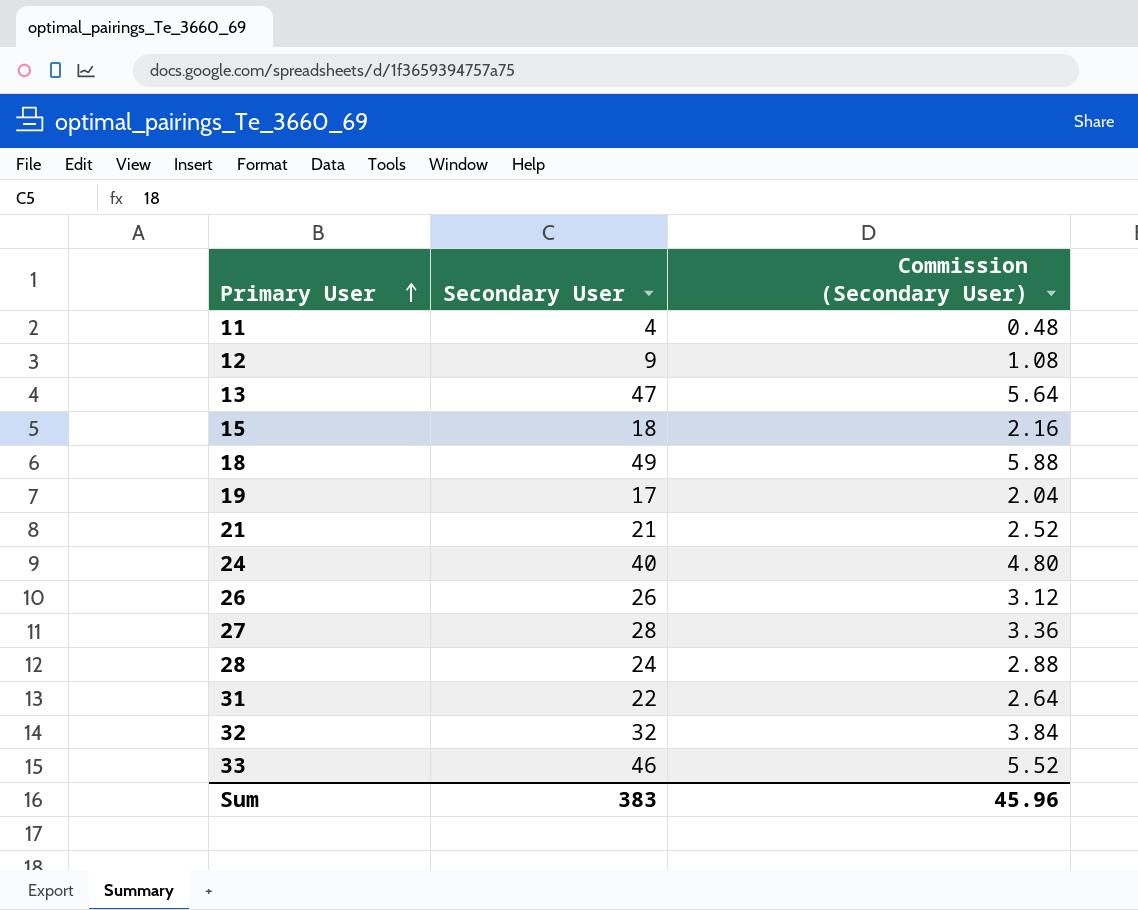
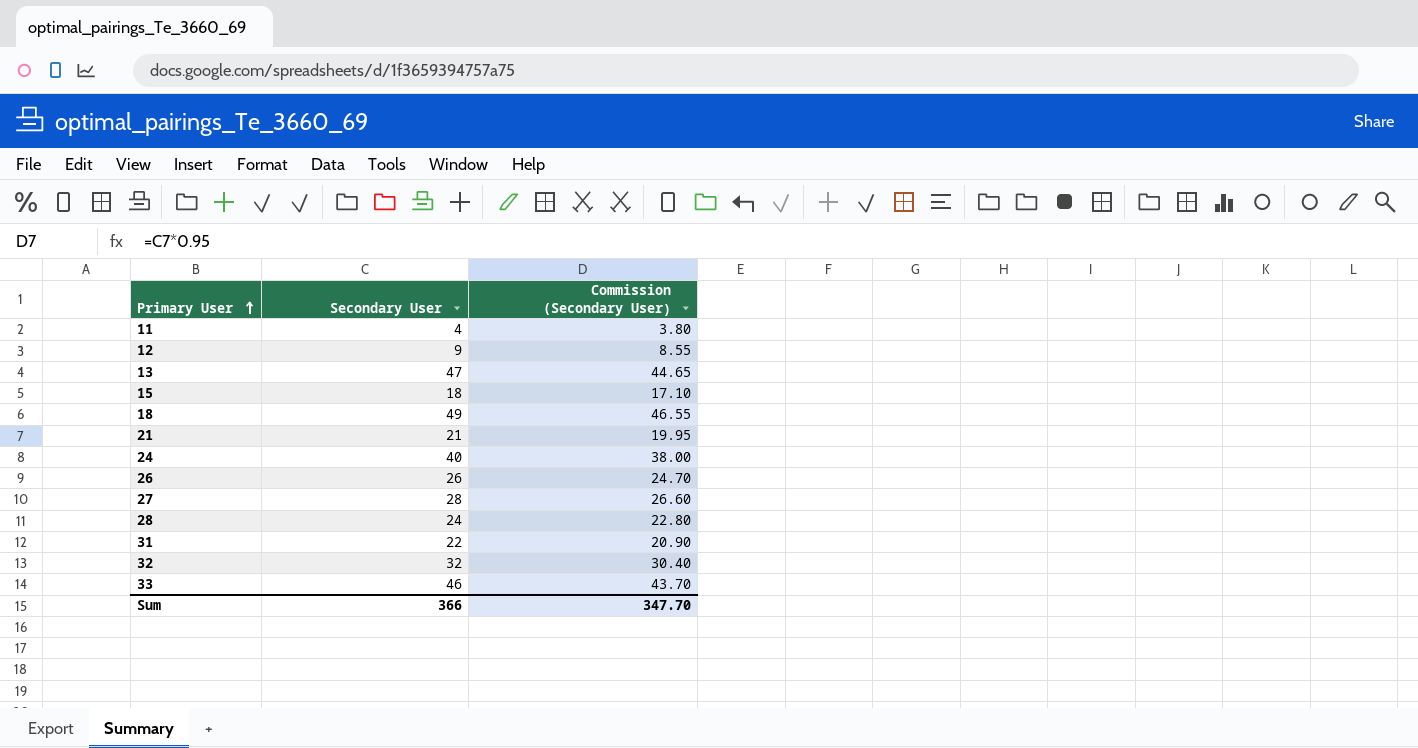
column Commission (Secondary User) | formula: [Secondary User] * 0.12 -> [Secondary User] * 0.95
row 19: 17 | 2.04 -> none
Sum | Secondary User: 383 -> 366
Sum | Commission (Secondary User): 45.96 -> 347.70

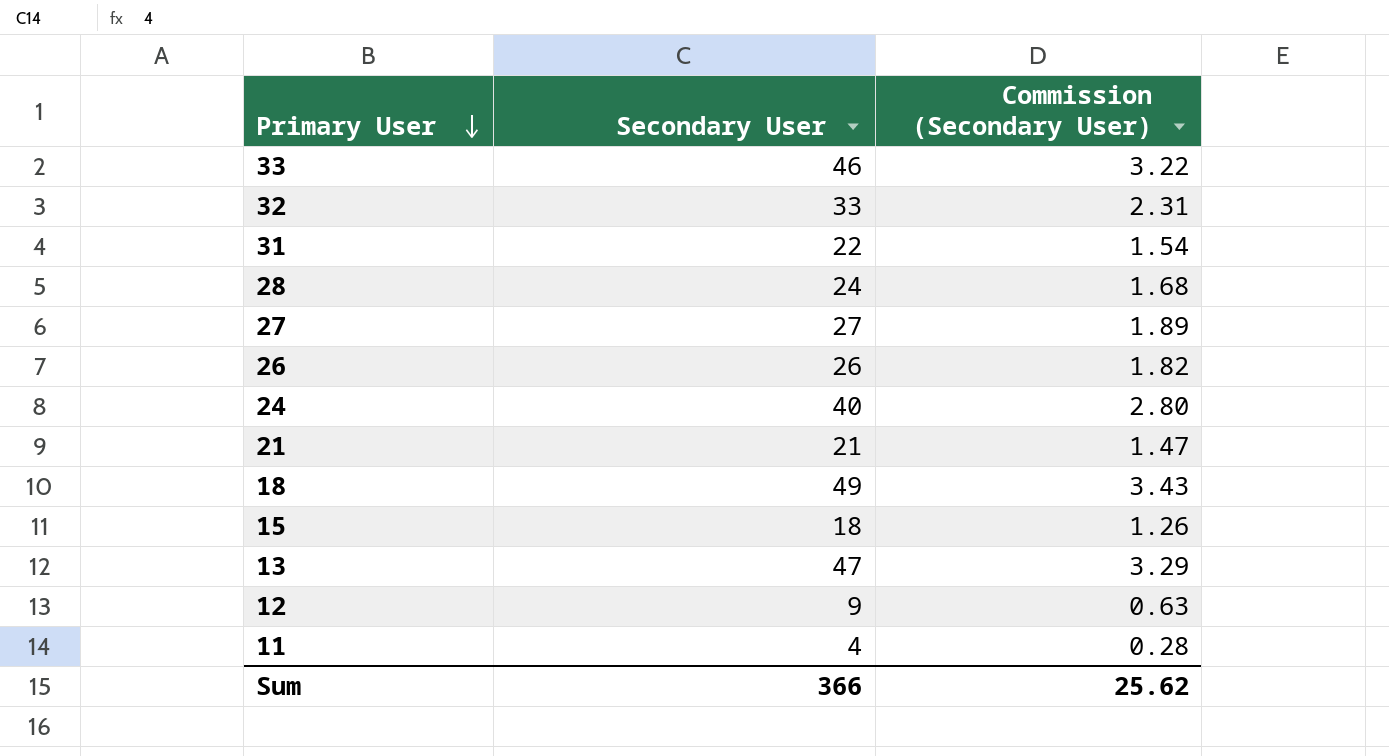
row order: Primary User ascending -> Primary User descending
column Commission (Secondary User) | formula: [Secondary User] * 0.95 -> [Secondary User] * 0.07
32 | Secondary User: 32 -> 33
27 | Secondary User: 28 -> 27
Sum | Commission (Secondary User): 347.70 -> 25.62

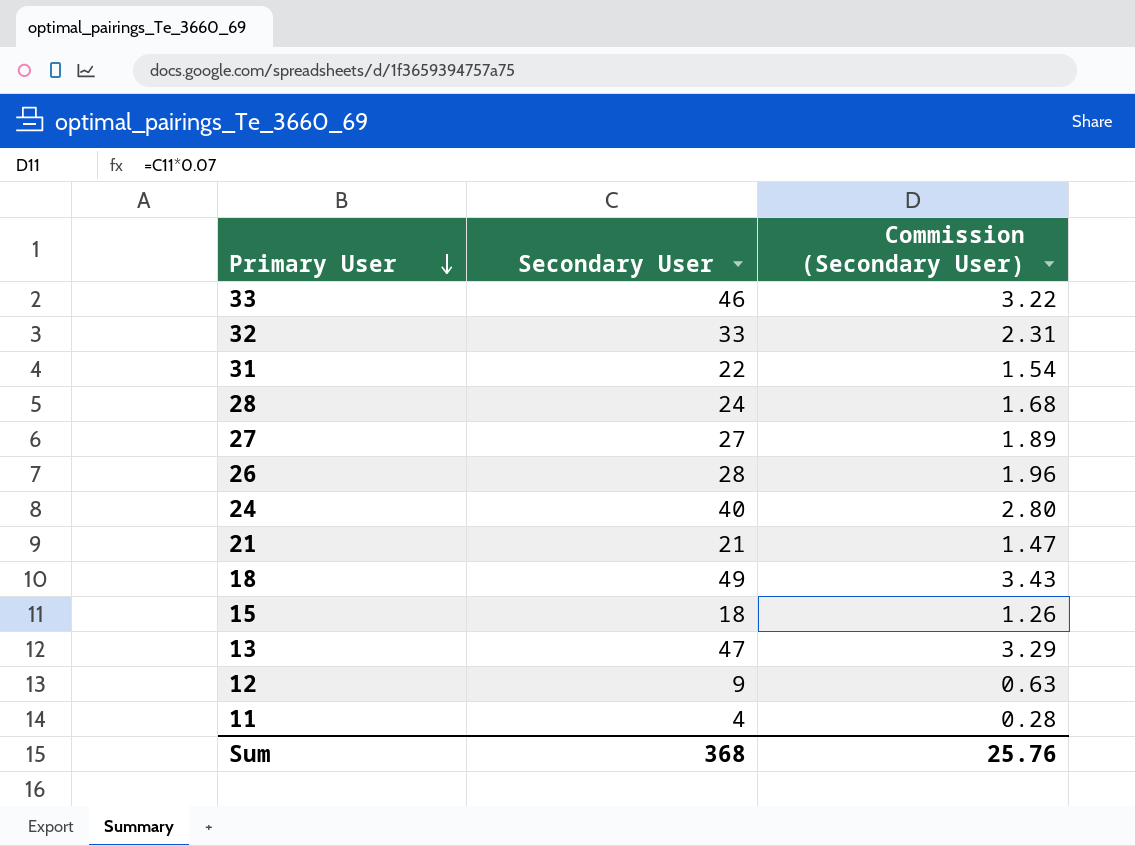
26 | Secondary User: 26 -> 28
26 | Commission (Secondary User): 1.82 -> 1.96
Sum | Secondary User: 366 -> 368
Sum | Commission (Secondary User): 25.62 -> 25.76

